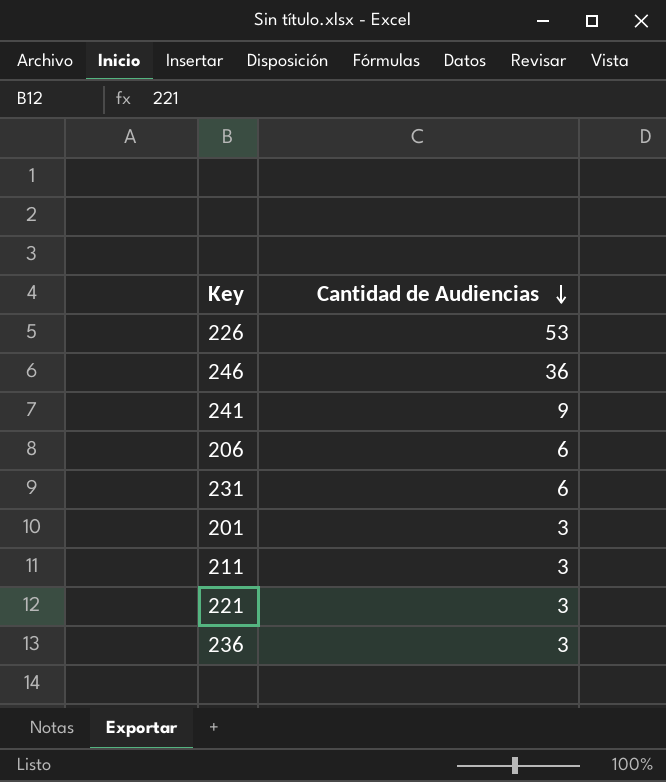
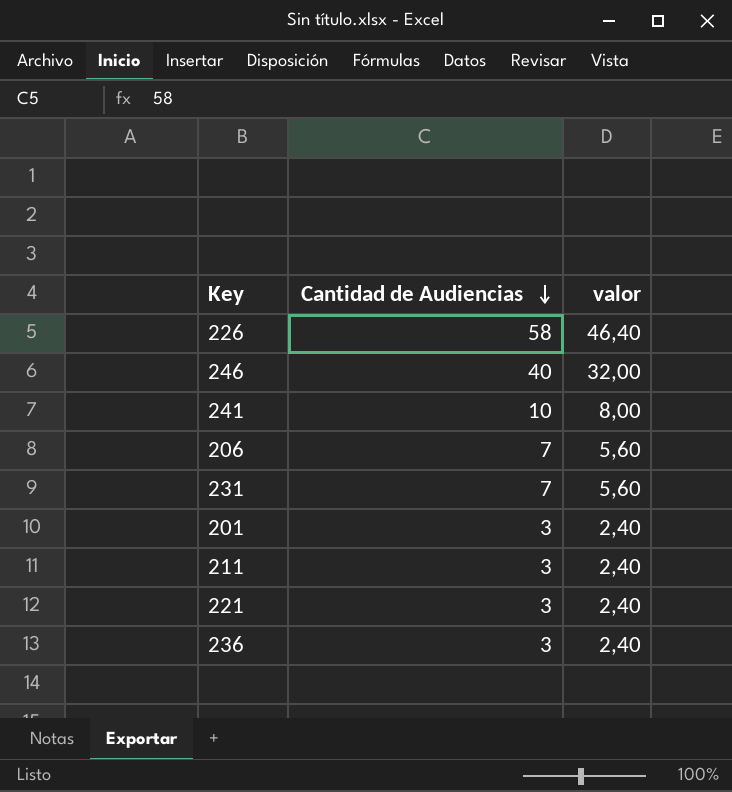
column valor | formula: none -> [Cantidad de Audiencias] * 0,8
226 | Cantidad de Audiencias: 53 -> 58
246 | Cantidad de Audiencias: 36 -> 40
241 | Cantidad de Audiencias: 9 -> 10
206 | Cantidad de Audiencias: 6 -> 7
231 | Cantidad de Audiencias: 6 -> 7

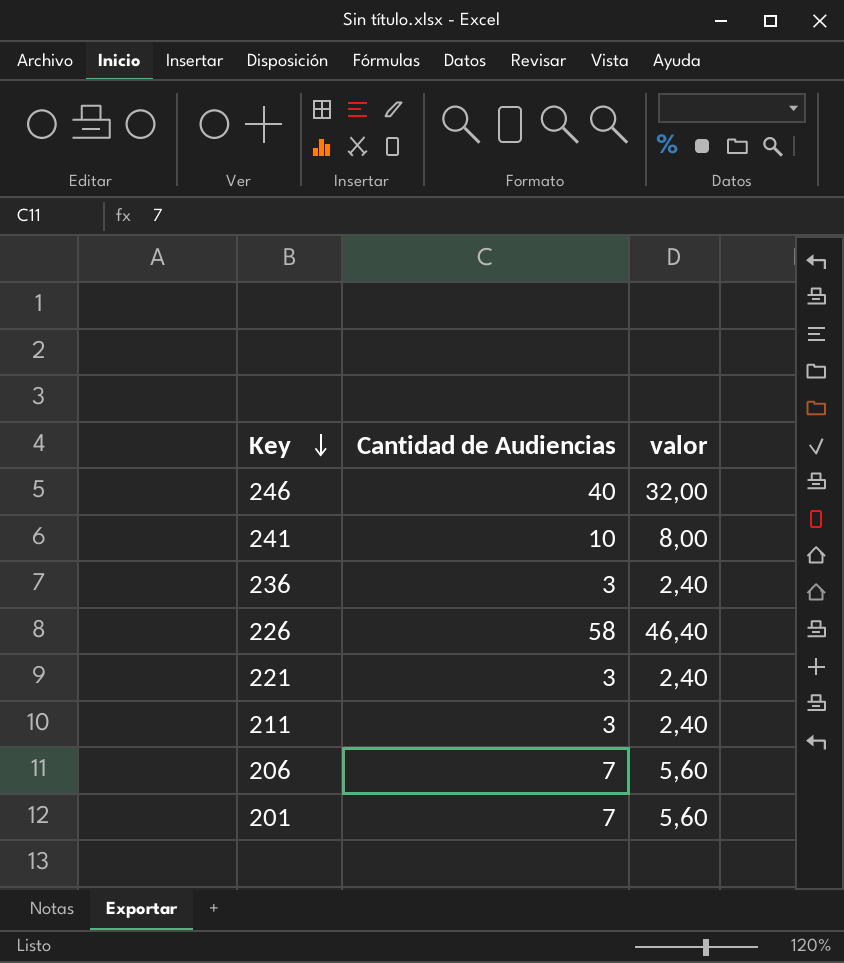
row order: Cantidad de Audiencias descending -> Key descending
row 231: 7 | 5,60 -> none
201 | Cantidad de Audiencias: 3 -> 7
201 | valor: 2,40 -> 5,60

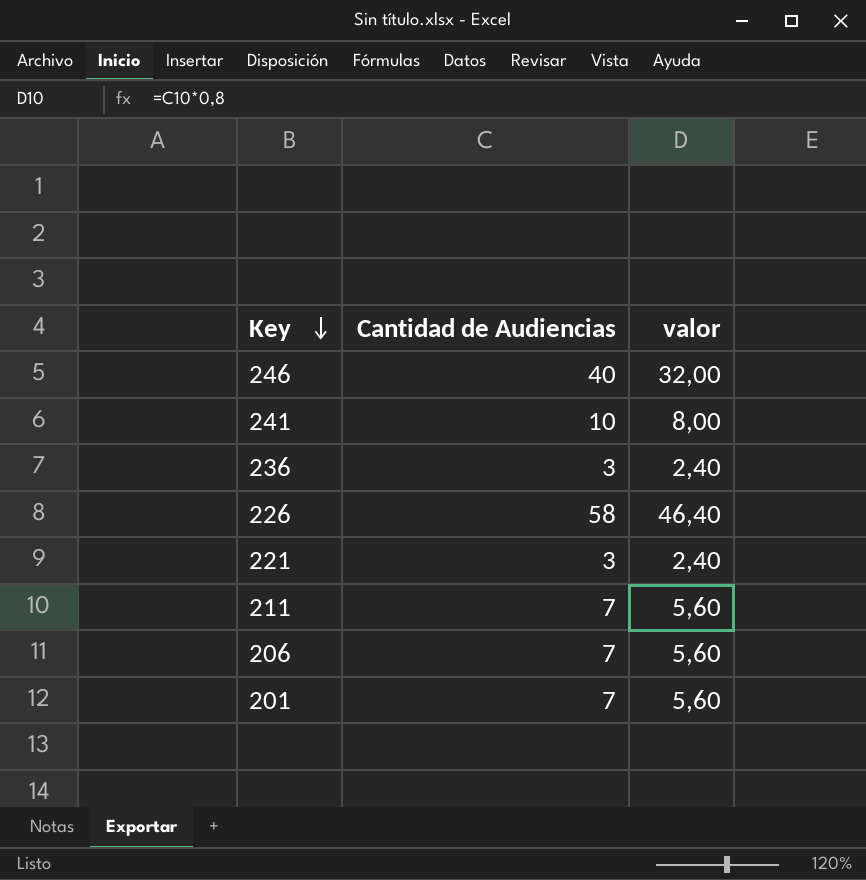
211 | Cantidad de Audiencias: 3 -> 7
211 | valor: 2,40 -> 5,60

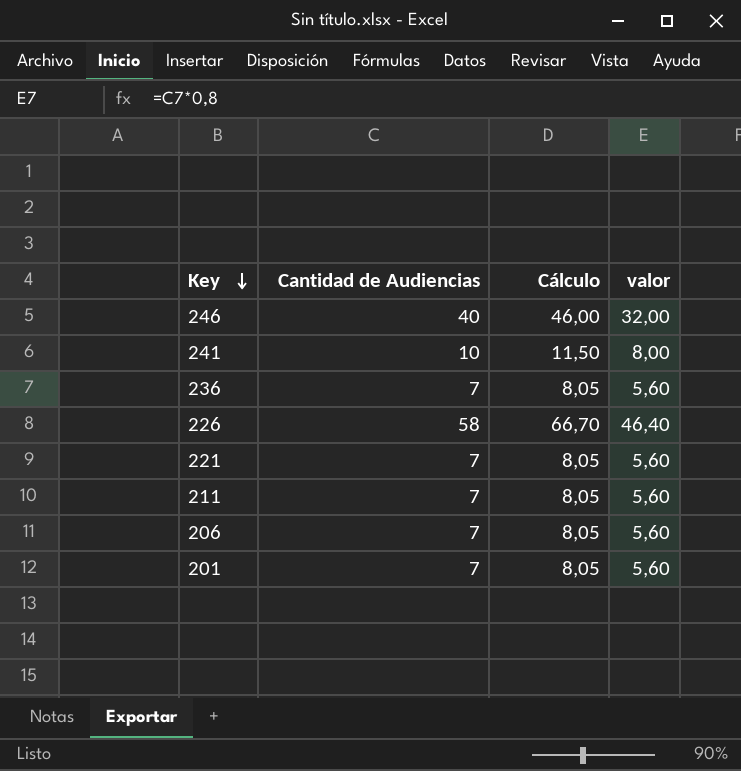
column Cálculo | formula: none -> [Cantidad de Audiencias] * 1,15
236 | Cantidad de Audiencias: 3 -> 7
236 | valor: 2,40 -> 5,60
221 | Cantidad de Audiencias: 3 -> 7
221 | valor: 2,40 -> 5,60

